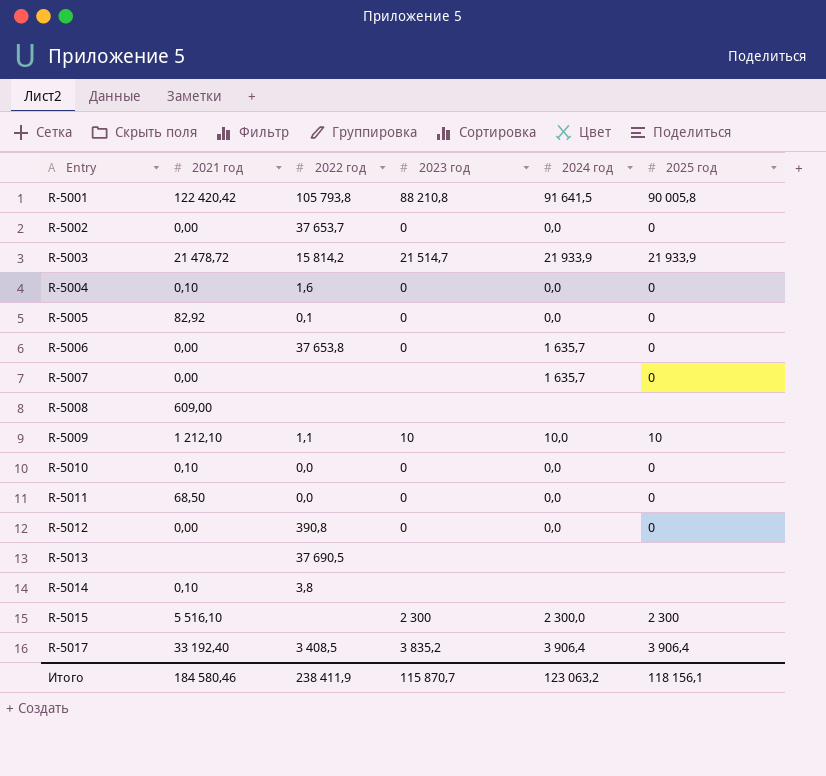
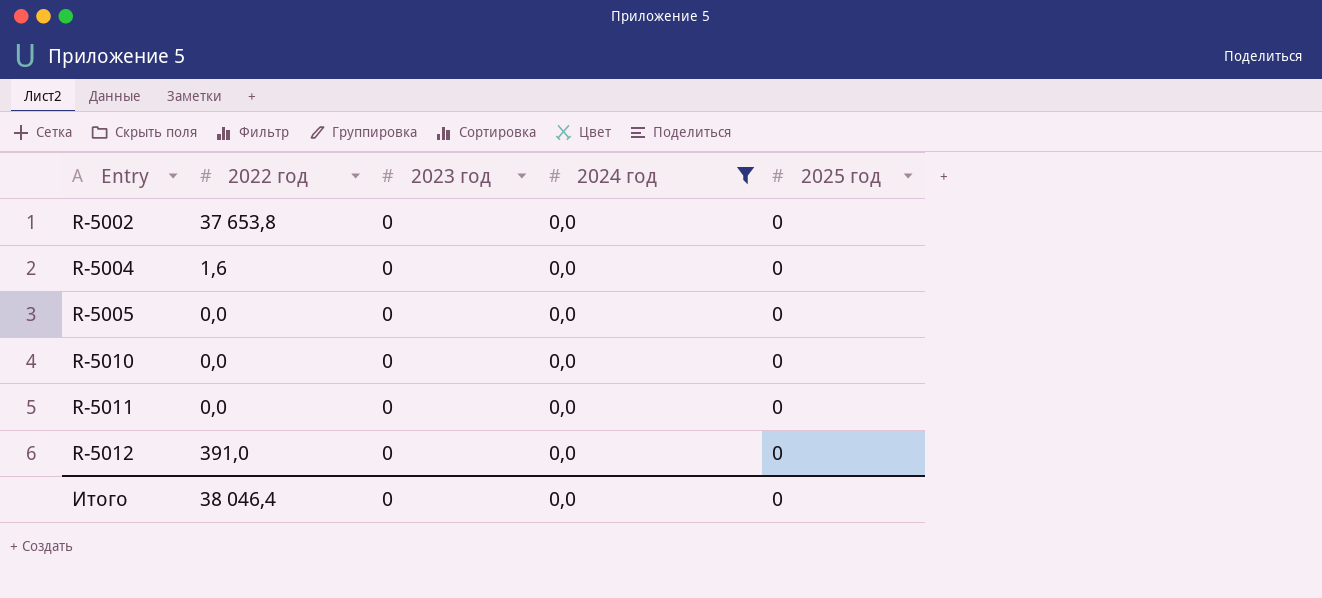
filter: none -> 2024 год = 0,0
column 2021 год | position: 2 -> none
R-5002 | 2022 год: 37 653,7 -> 37 653,8
R-5005 | 2022 год: 0,1 -> 0,0
R-5012 | 2022 год: 390,8 -> 391,0
Итого | 2022 год: 238 411,9 -> 38 046,4
Итого | 2023 год: 115 870,7 -> 0
Итого | 2024 год: 123 063,2 -> 0,0
Итого | 2025 год: 118 156,1 -> 0

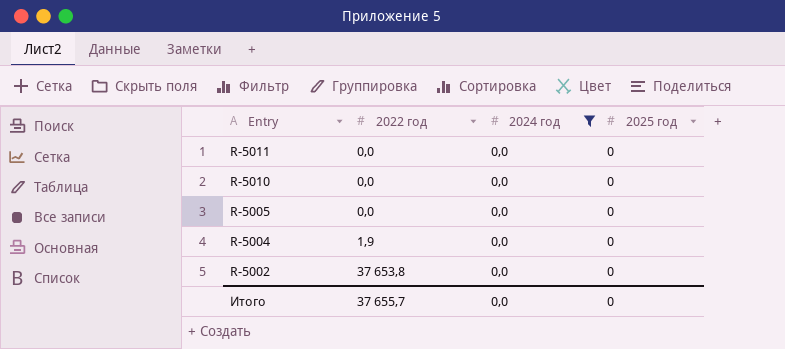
row order: Entry ascending -> Entry descending
column 2023 год | position: 3 -> none
row R-5012: 391,0 | 0 | 0,0 | 0 -> none
R-5004 | 2022 год: 1,6 -> 1,9
Итого | 2022 год: 38 046,4 -> 37 655,7

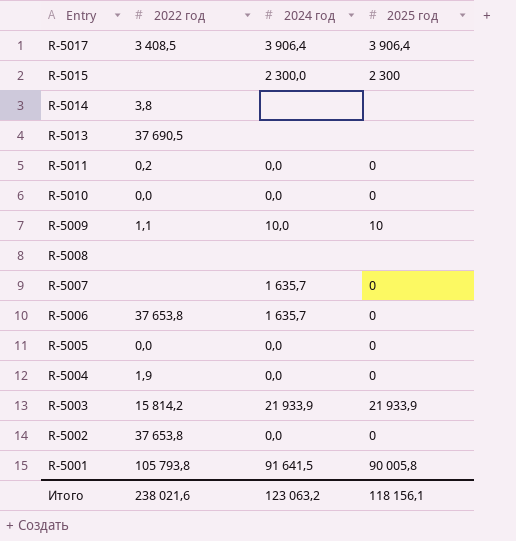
filter: 2024 год = 0,0 -> none
R-5011 | 2022 год: 0,0 -> 0,2
Итого | 2022 год: 37 655,7 -> 238 021,6
Итого | 2024 год: 0,0 -> 123 063,2
Итого | 2025 год: 0 -> 118 156,1

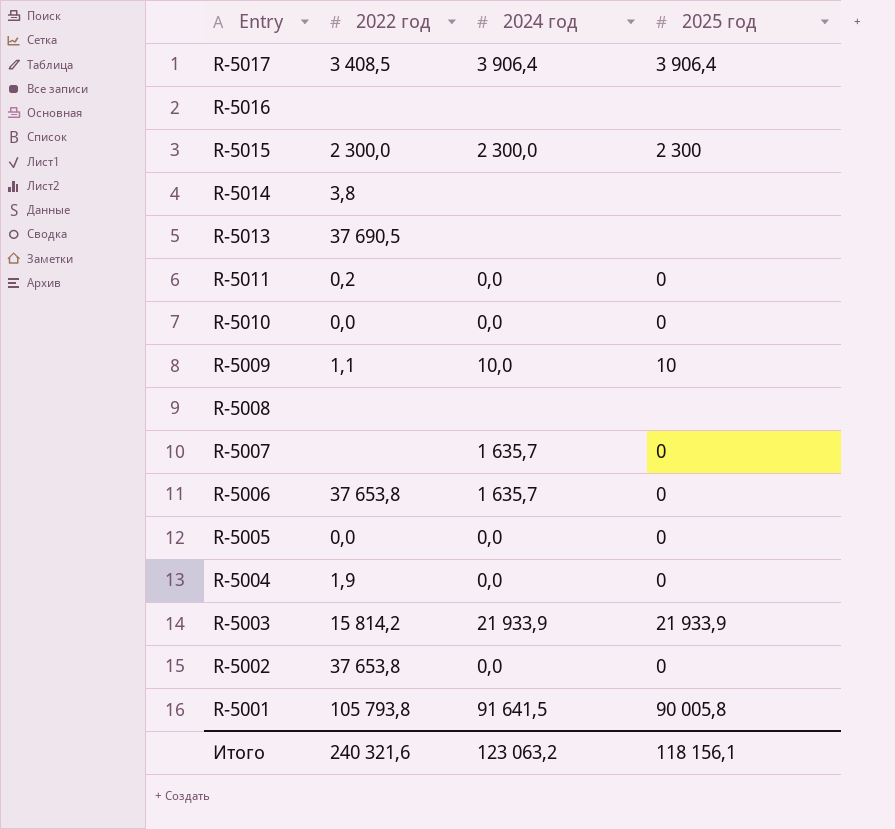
row R-5016: none -> none | none | none
R-5015 | 2022 год: none -> 2 300,0
Итого | 2022 год: 238 021,6 -> 240 321,6

